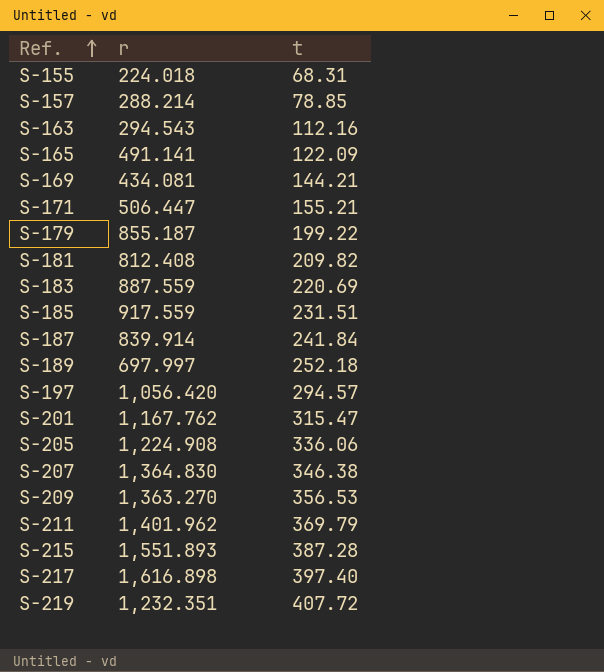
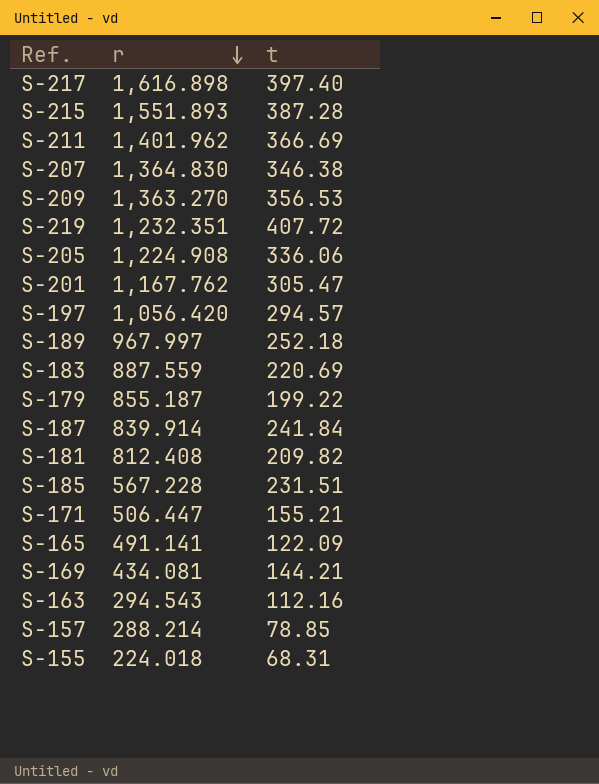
row order: Ref. ascending -> r descending
S-211 | t: 369.79 -> 366.69
S-201 | t: 315.47 -> 305.47
S-189 | r: 697.997 -> 967.997
S-185 | r: 917.559 -> 567.228

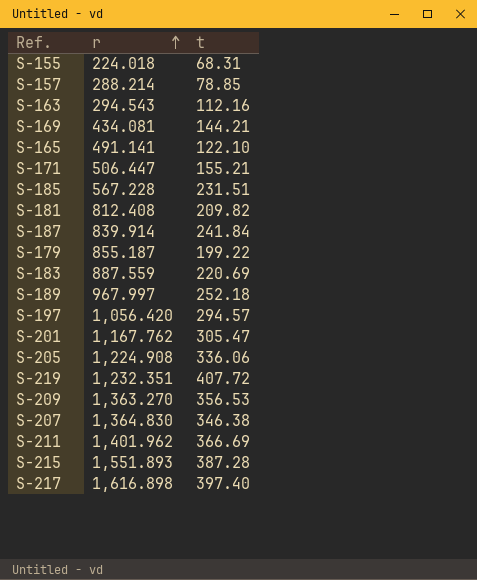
row order: r descending -> r ascending
S-165 | t: 122.09 -> 122.10

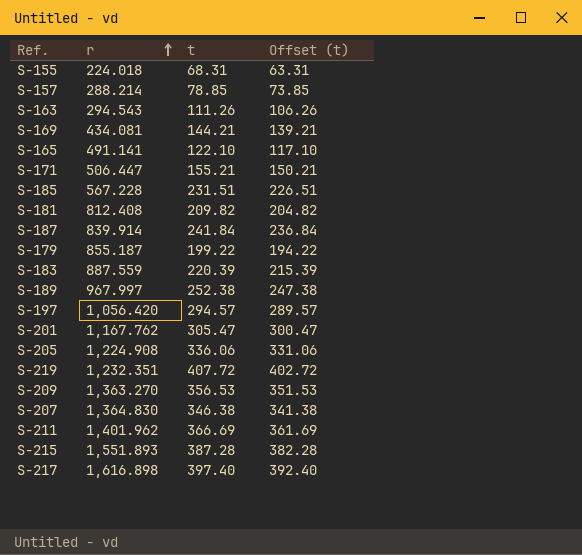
column Offset (t) | formula: none -> [t] - 5
S-163 | t: 112.16 -> 111.26
S-183 | t: 220.69 -> 220.39
S-189 | t: 252.18 -> 252.38

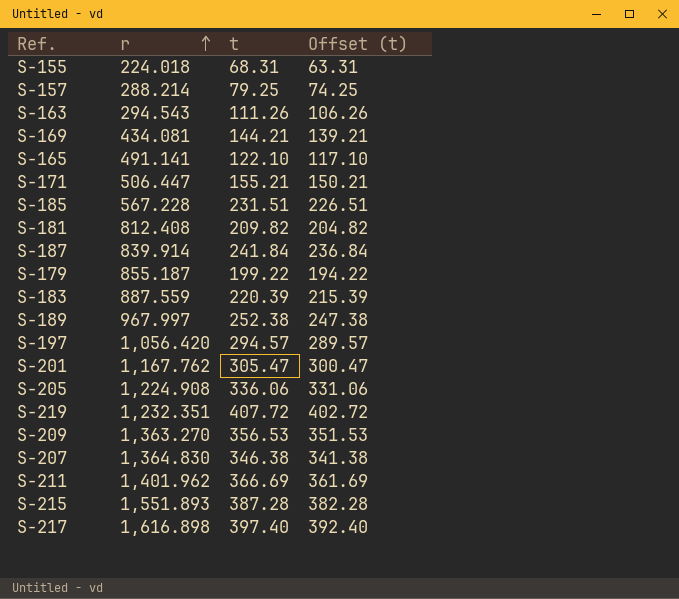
S-157 | t: 78.85 -> 79.25
S-157 | Offset (t): 73.85 -> 74.25

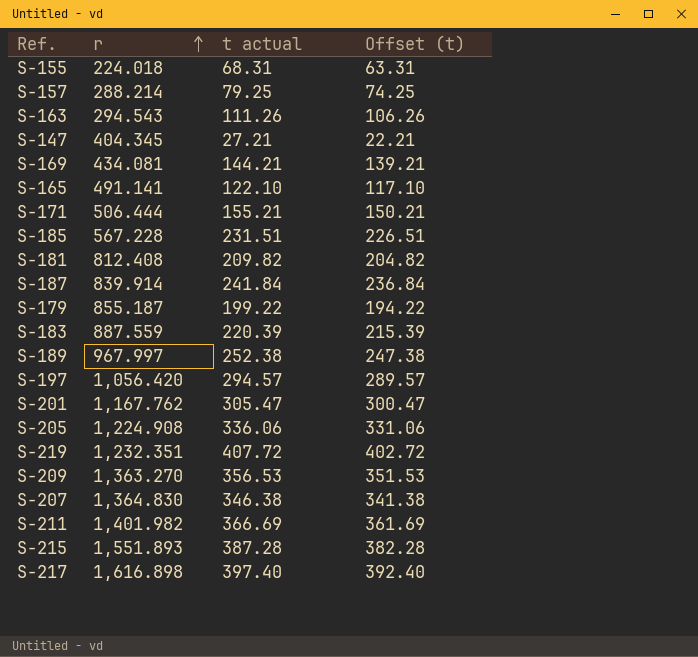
column name: t -> t actual
row S-147: none -> 404.345 | 27.21 | 22.21
S-171 | r: 506.447 -> 506.444
S-211 | r: 1,401.962 -> 1,401.982

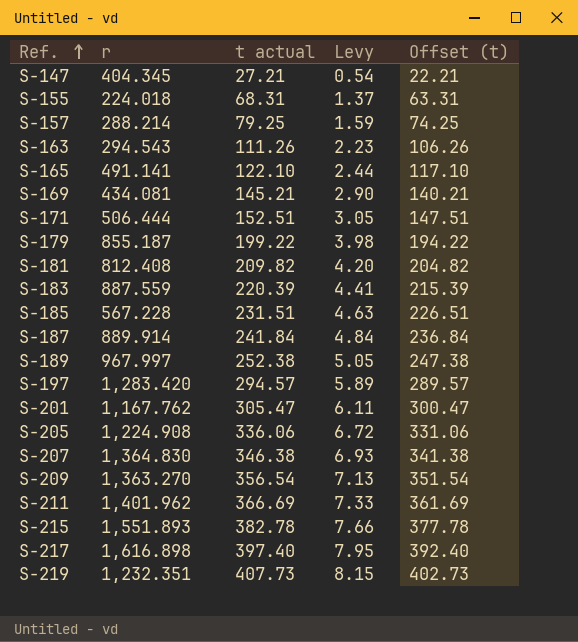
row order: r ascending -> Ref. ascending
column Levy | formula: none -> [t actual] * 0.02
S-169 | t actual: 144.21 -> 145.21
S-169 | Offset (t): 139.21 -> 140.21
S-171 | t actual: 155.21 -> 152.51
S-171 | Offset (t): 150.21 -> 147.51
S-187 | r: 839.914 -> 889.914
S-197 | r: 1,056.420 -> 1,283.420
S-209 | t actual: 356.53 -> 356.54
S-209 | Offset (t): 351.53 -> 351.54
S-211 | r: 1,401.982 -> 1,401.962
S-215 | t actual: 387.28 -> 382.78
S-215 | Offset (t): 382.28 -> 377.78
S-219 | t actual: 407.72 -> 407.73
S-219 | Offset (t): 402.72 -> 402.73

